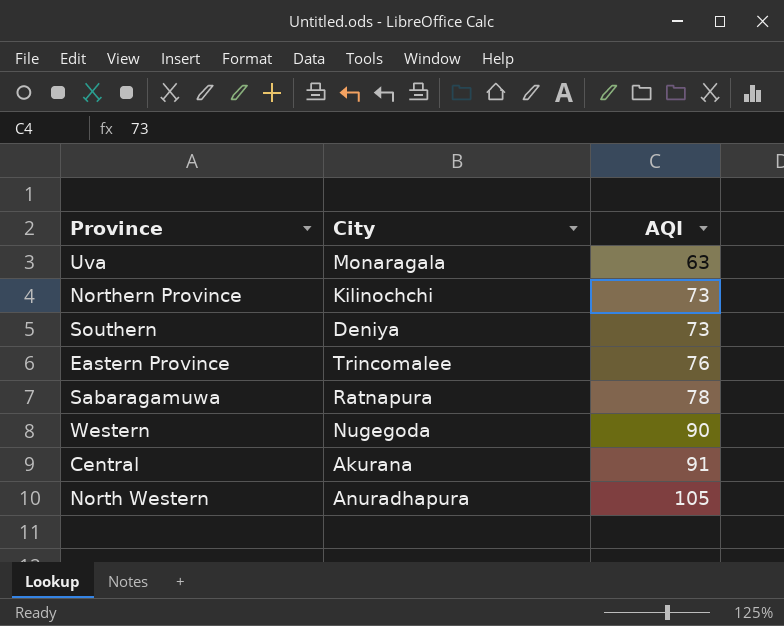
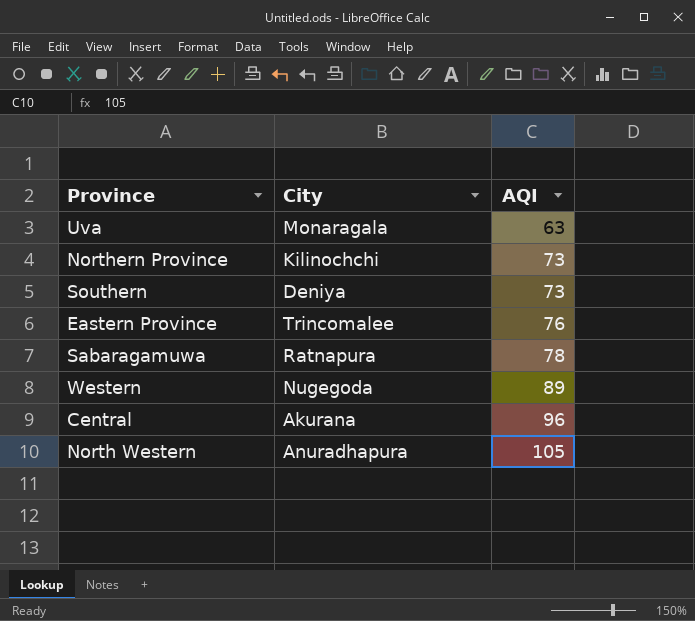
Western | AQI: 90 -> 89
Central | AQI: 91 -> 96

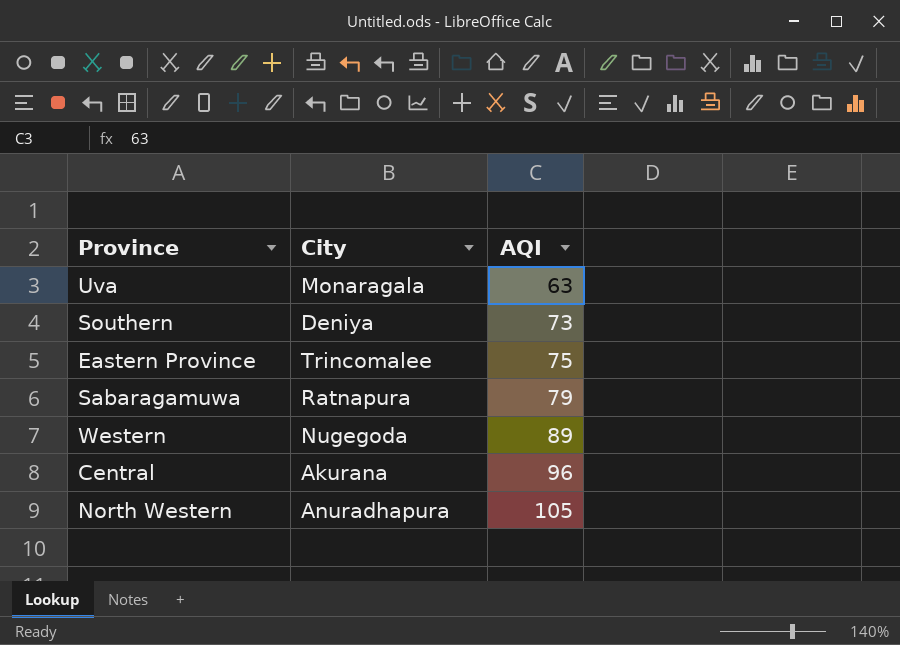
row Northern Province: Kilinochchi | 73 -> none
Eastern Province | AQI: 76 -> 75
Sabaragamuwa | AQI: 78 -> 79

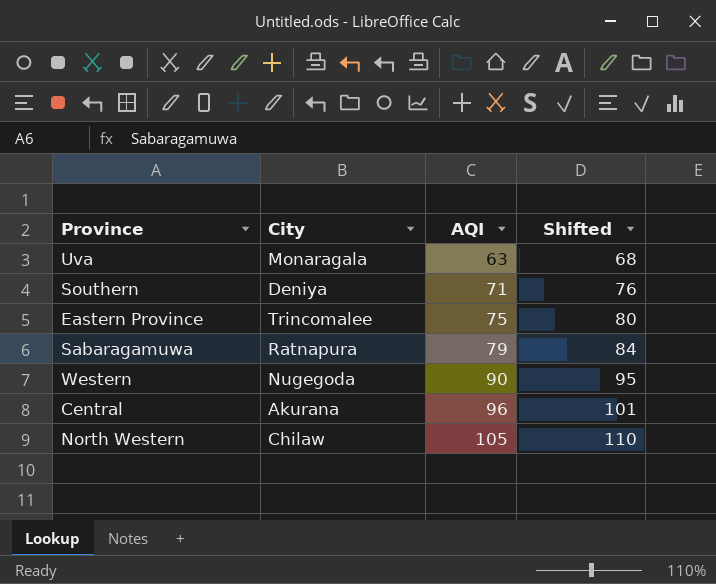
column Shifted | formula: none -> [AQI] + 5
Southern | AQI: 73 -> 71
Western | AQI: 89 -> 90
North Western | City: Anuradhapura -> Chilaw

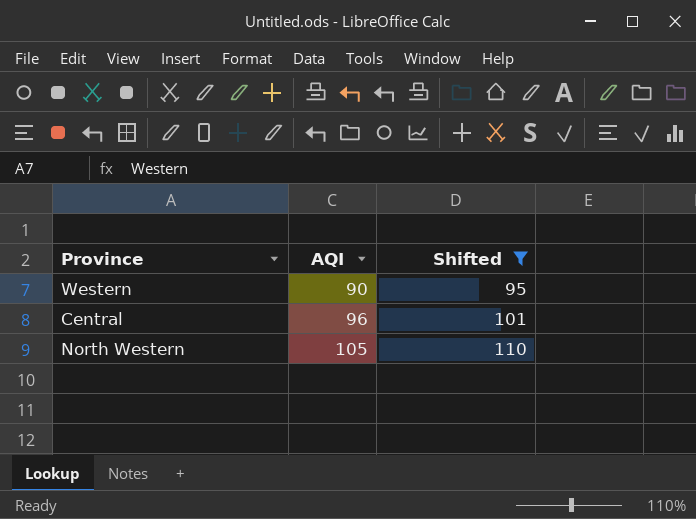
filter: none -> Shifted >= 95
column City | position: 2 -> none

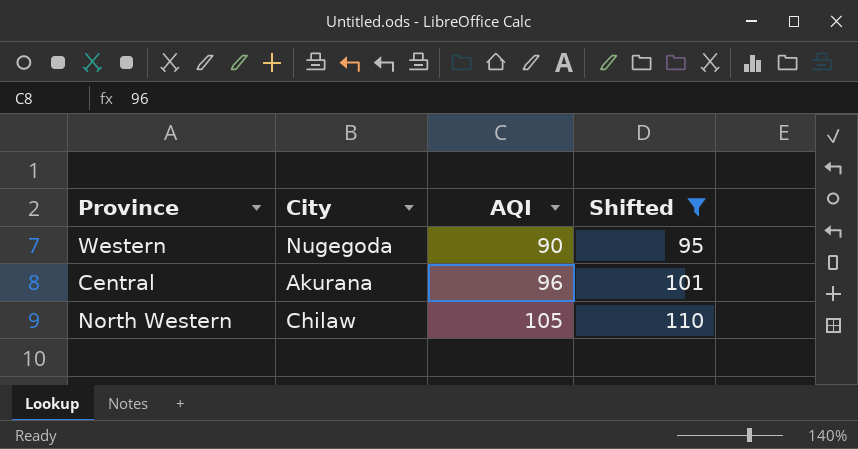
column City | position: none -> 2

